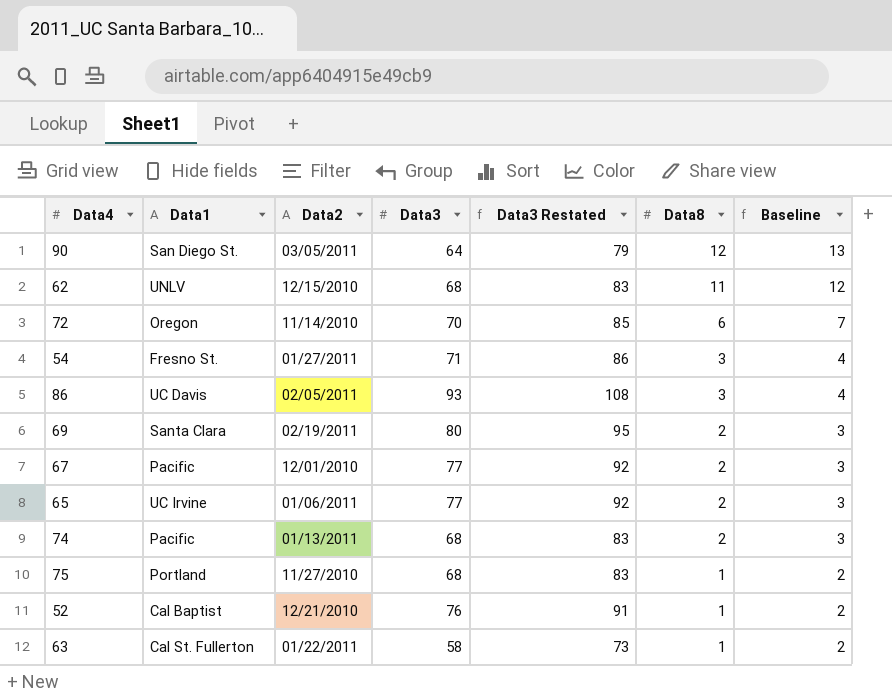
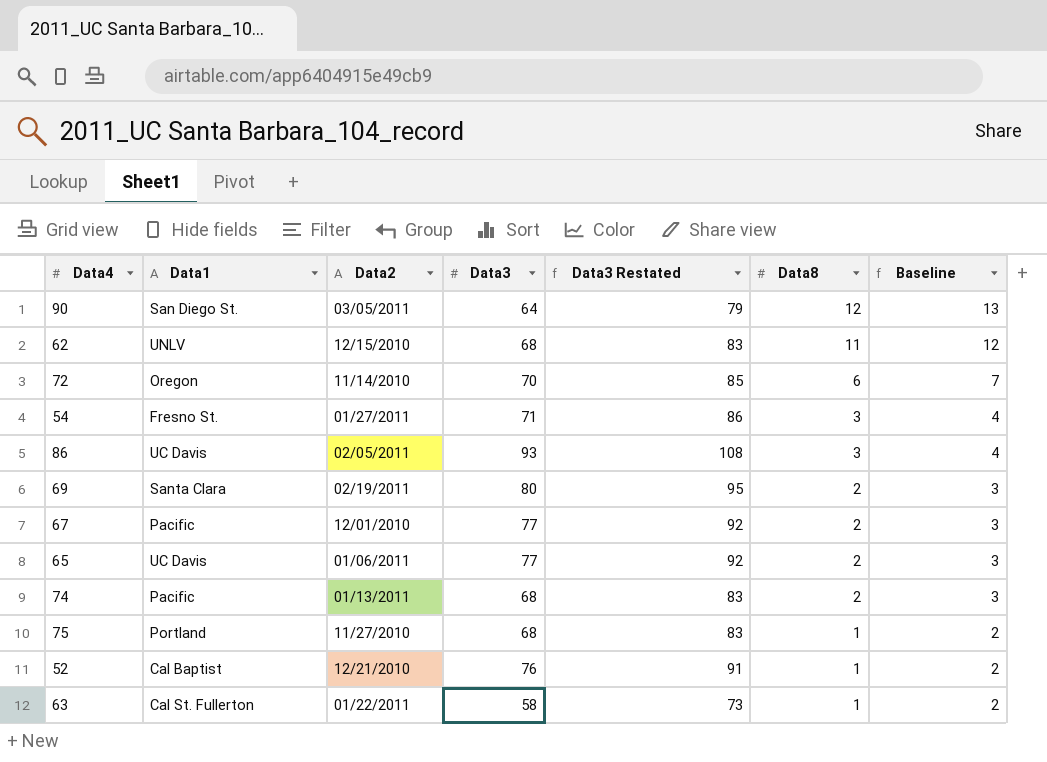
65 | Data1: UC Irvine -> UC Davis

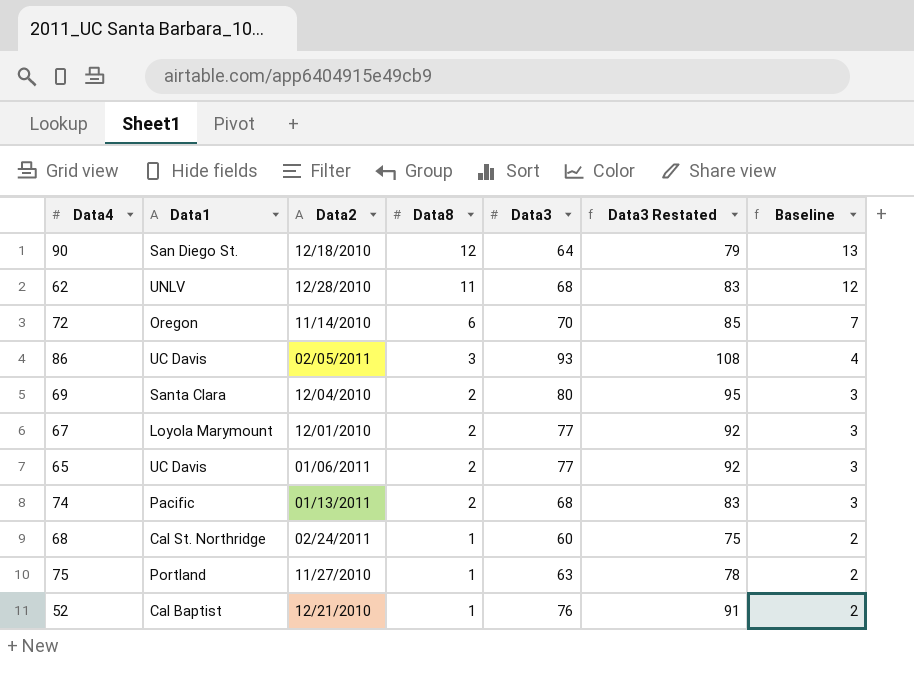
column Data8 | position: 6 -> 4
row 54: Fresno St. | 01/27/2011 | 71 | 86 | 3 | 4 -> none
row 63: Cal St. Fullerton | 01/22/2011 | 58 | 73 | 1 | 2 -> none
90 | Data2: 03/05/2011 -> 12/18/2010
62 | Data2: 12/15/2010 -> 12/28/2010
69 | Data2: 02/19/2011 -> 12/04/2010
67 | Data1: Pacific -> Loyola Marymount
row 68: none -> Cal St. Northridge | 02/24/2011 | 1 | 60 | 75 | 2
75 | Data3: 68 -> 63
75 | Data3 Restated: 83 -> 78

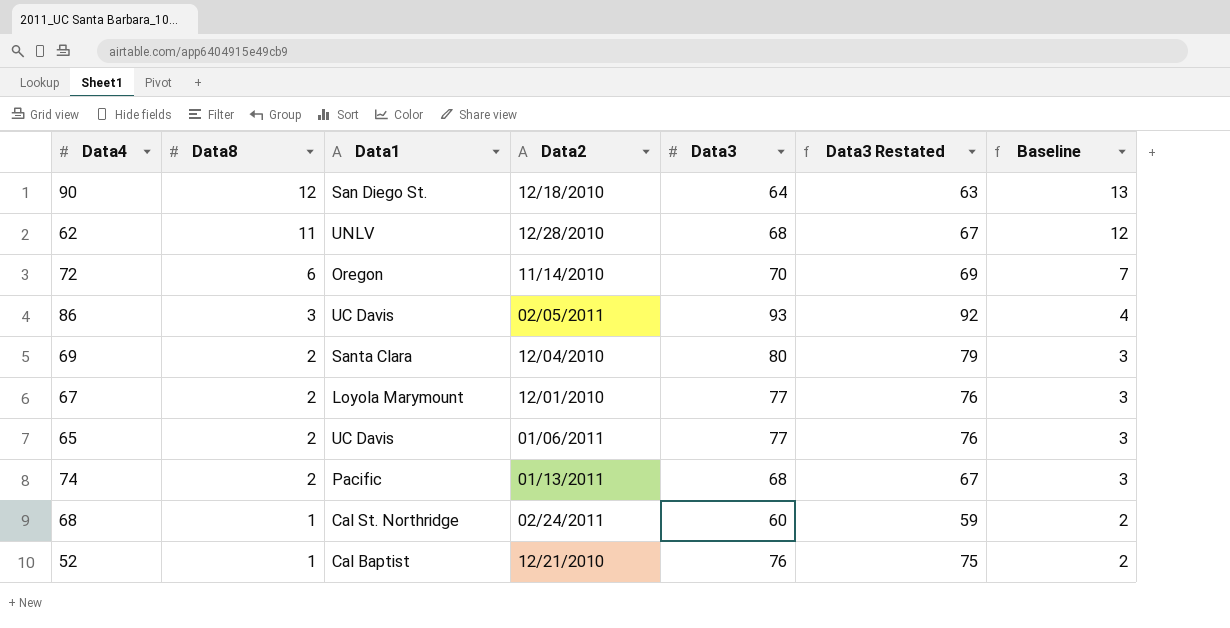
column Data8 | position: 4 -> 2
column Data3 Restated | formula: [Data3] + 15 -> [Data3] - 1
row 75: Portland | 11/27/2010 | 1 | 63 | 78 | 2 -> none

